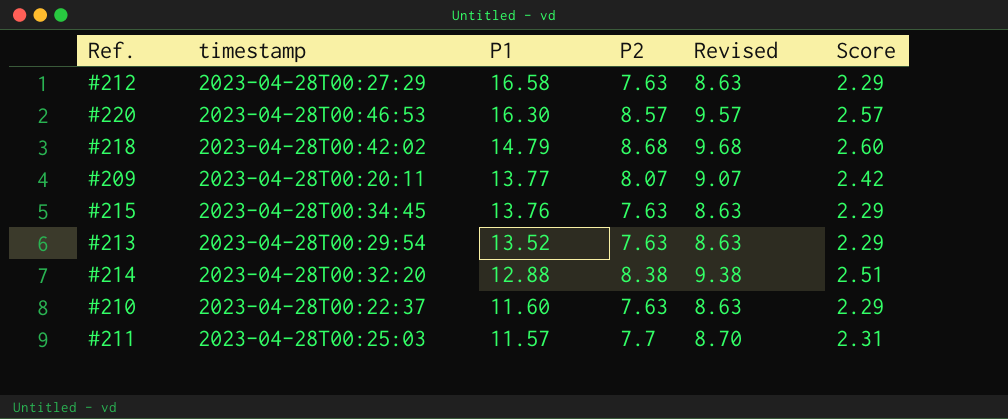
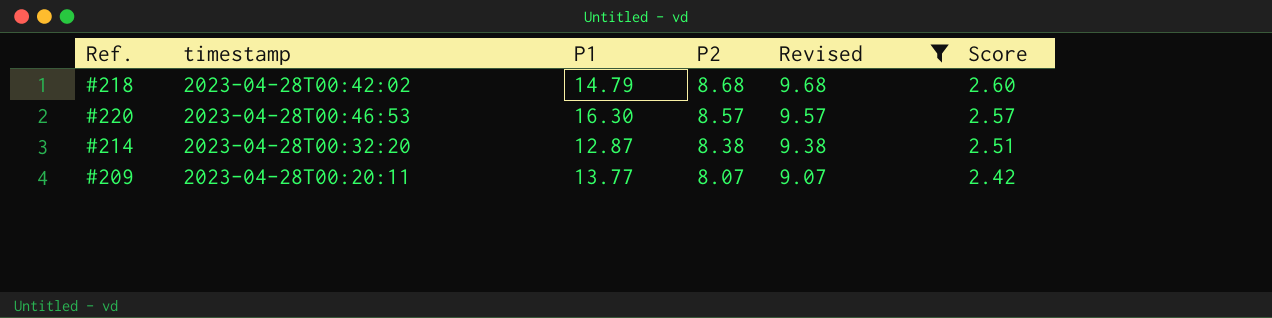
filter: none -> Revised >= 9.07
row order: P1 descending -> P2 descending
#214 | P1: 12.88 -> 12.87

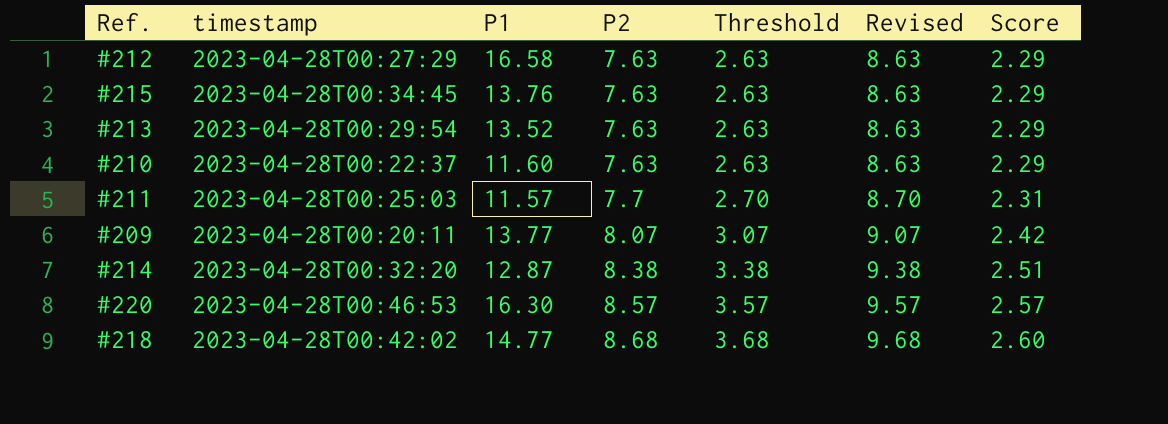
filter: Revised >= 9.07 -> none
row order: P2 descending -> P2 ascending
column Threshold | formula: none -> [P2] - 5
#218 | P1: 14.79 -> 14.77

